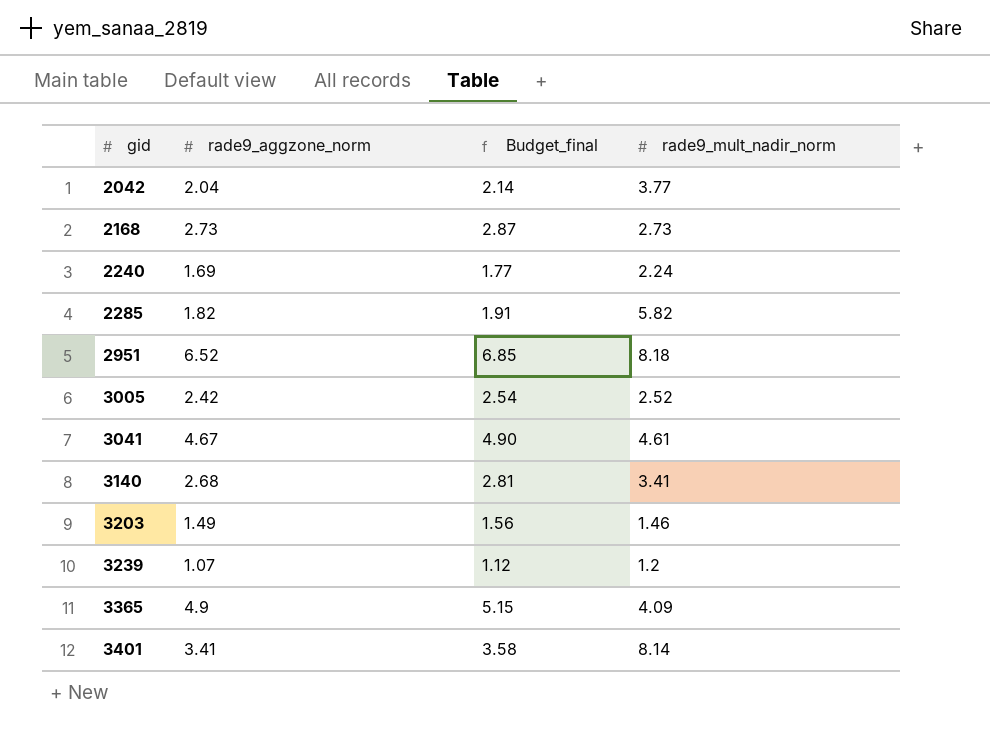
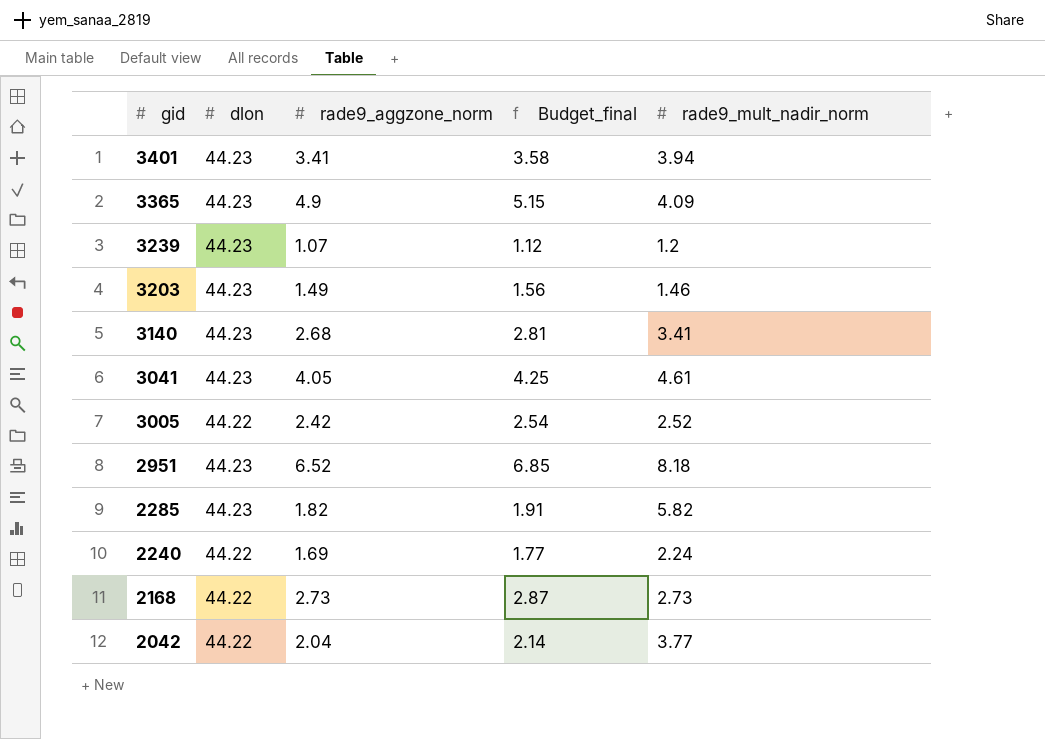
row order: gid ascending -> gid descending
column dlon | position: none -> 2
3401 | rade9_mult_nadir_norm: 8.14 -> 3.94
3041 | rade9_aggzone_norm: 4.67 -> 4.05
3041 | Budget_final: 4.90 -> 4.25

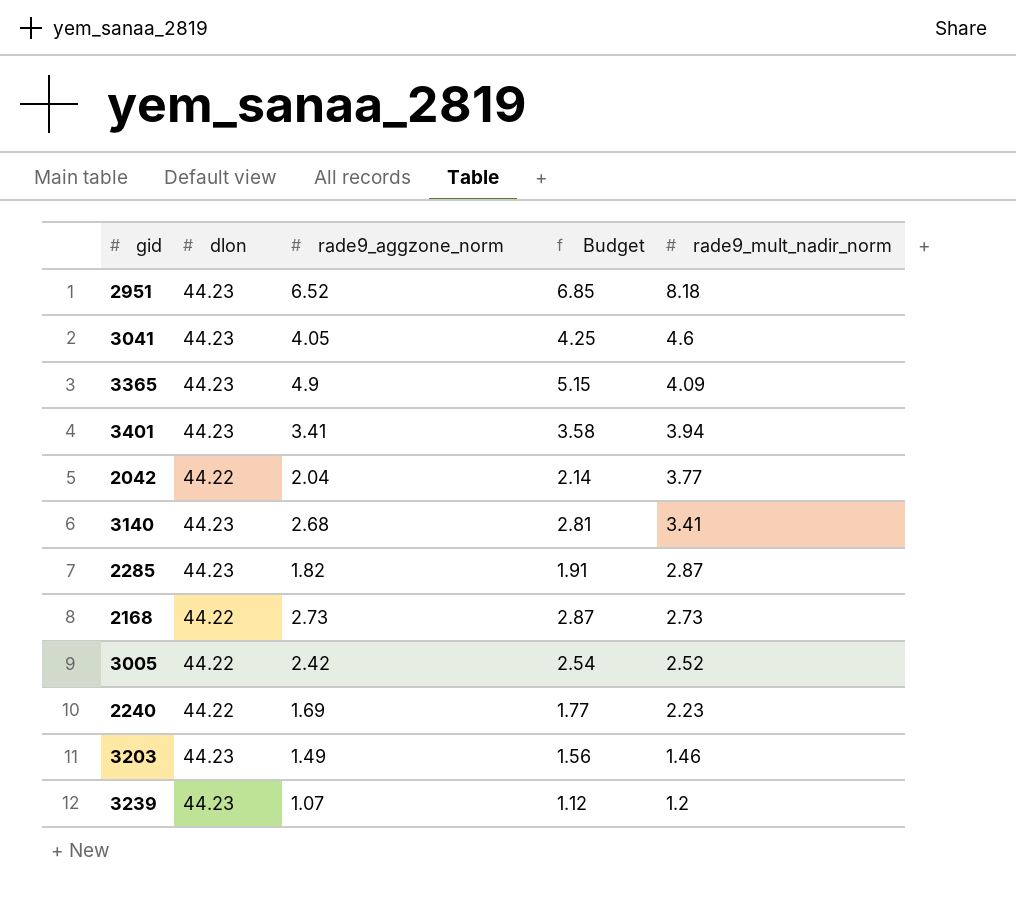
row order: gid descending -> rade9_mult_nadir_norm descending
column name: Budget_final -> Budget
3041 | rade9_mult_nadir_norm: 4.61 -> 4.6
2285 | rade9_mult_nadir_norm: 5.82 -> 2.87
2240 | rade9_mult_nadir_norm: 2.24 -> 2.23

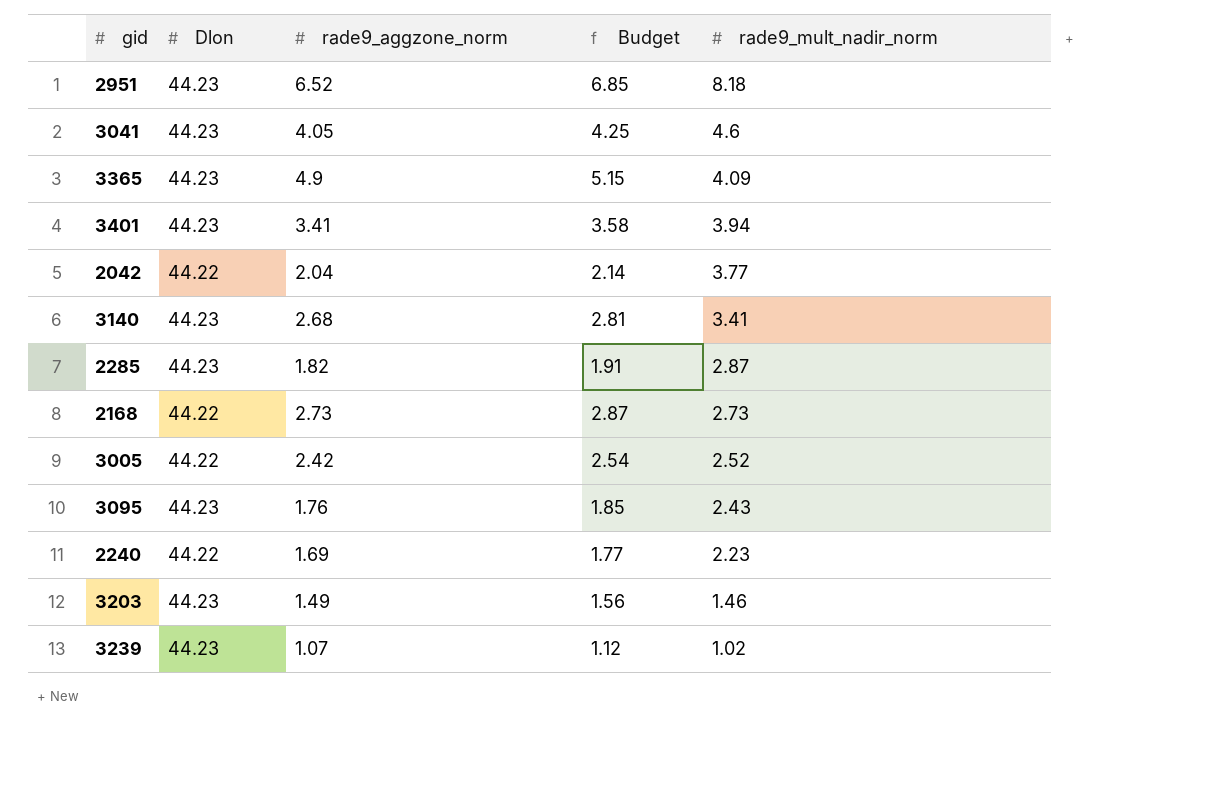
column name: dlon -> Dlon
row 3095: none -> 44.23 | 1.76 | 1.85 | 2.43
3239 | rade9_mult_nadir_norm: 1.2 -> 1.02

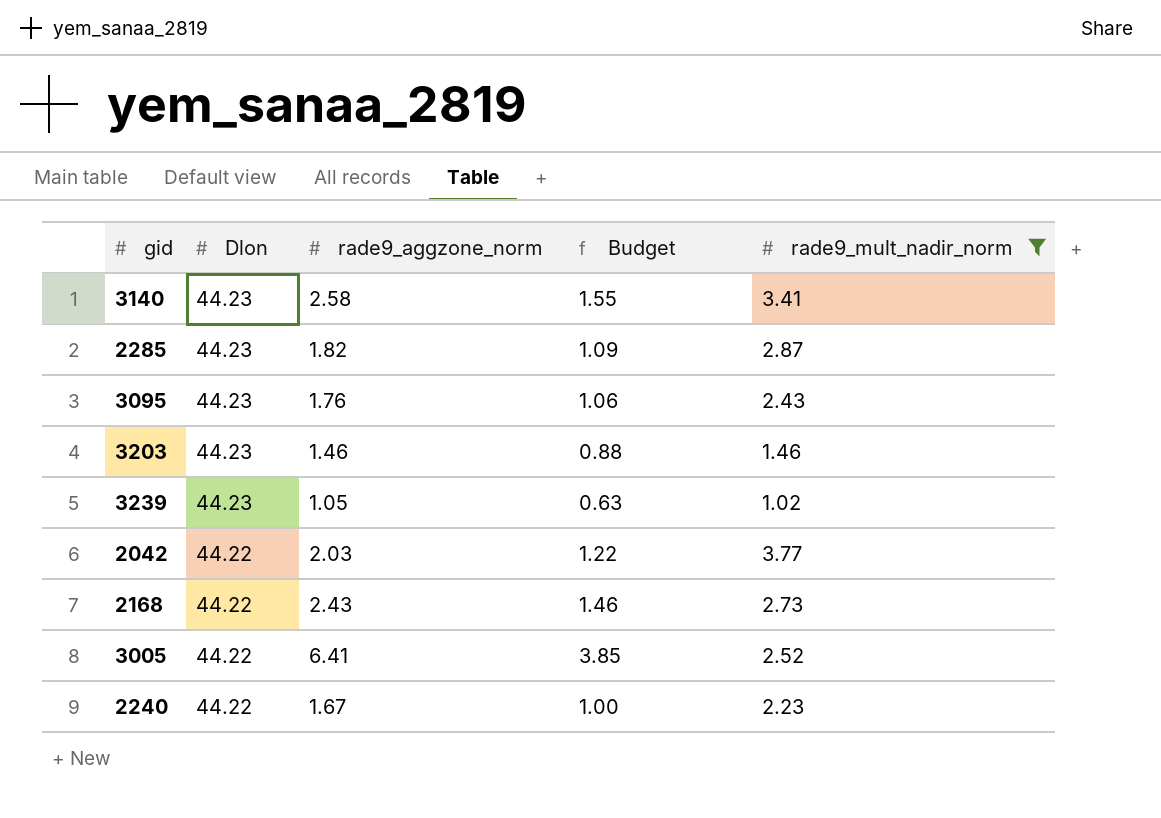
filter: none -> rade9_mult_nadir_norm <= 3.77
row order: rade9_mult_nadir_norm descending -> Dlon descending
column Budget | formula: [rade9_aggzone_norm] * 1.05 -> [rade9_aggzone_norm] * 0.6
3140 | rade9_aggzone_norm: 2.68 -> 2.58
3203 | rade9_aggzone_norm: 1.49 -> 1.46
3239 | rade9_aggzone_norm: 1.07 -> 1.05
2042 | rade9_aggzone_norm: 2.04 -> 2.03
2168 | rade9_aggzone_norm: 2.73 -> 2.43
3005 | rade9_aggzone_norm: 2.42 -> 6.41
2240 | rade9_aggzone_norm: 1.69 -> 1.67

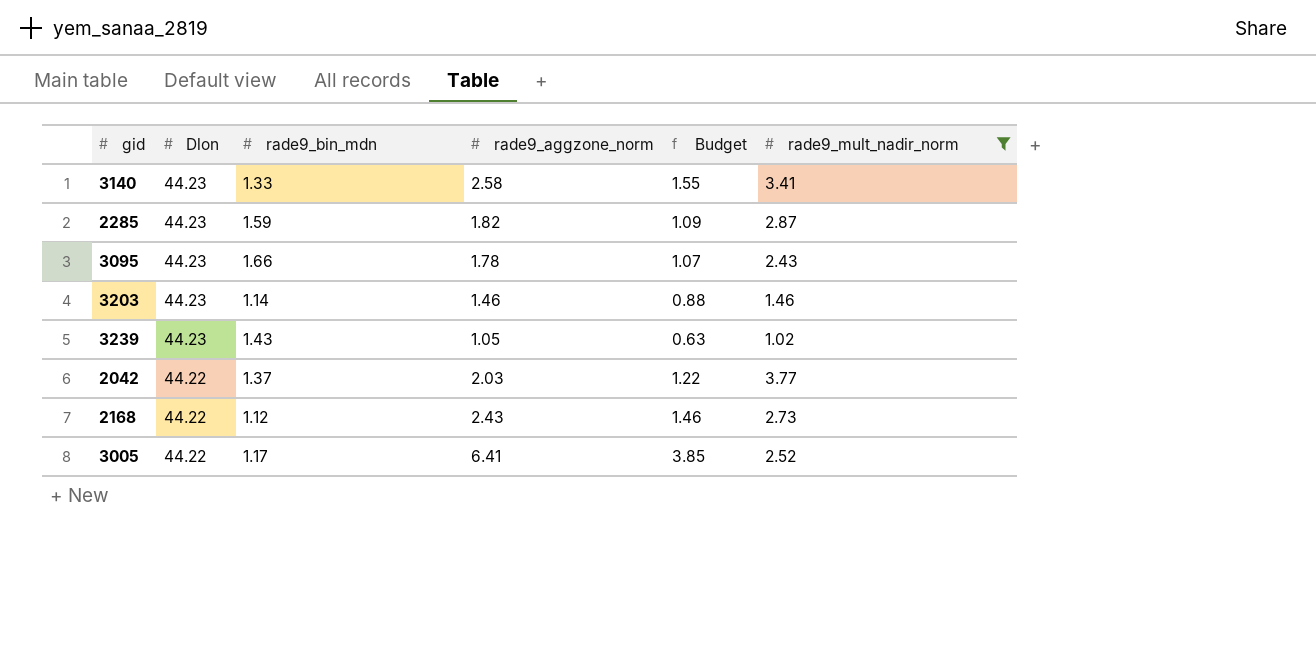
column rade9_bin_mdn | position: none -> 3
row 2240: 44.22 | 1.67 | 1.00 | 2.23 -> none
3095 | rade9_aggzone_norm: 1.76 -> 1.78
3095 | Budget: 1.06 -> 1.07

